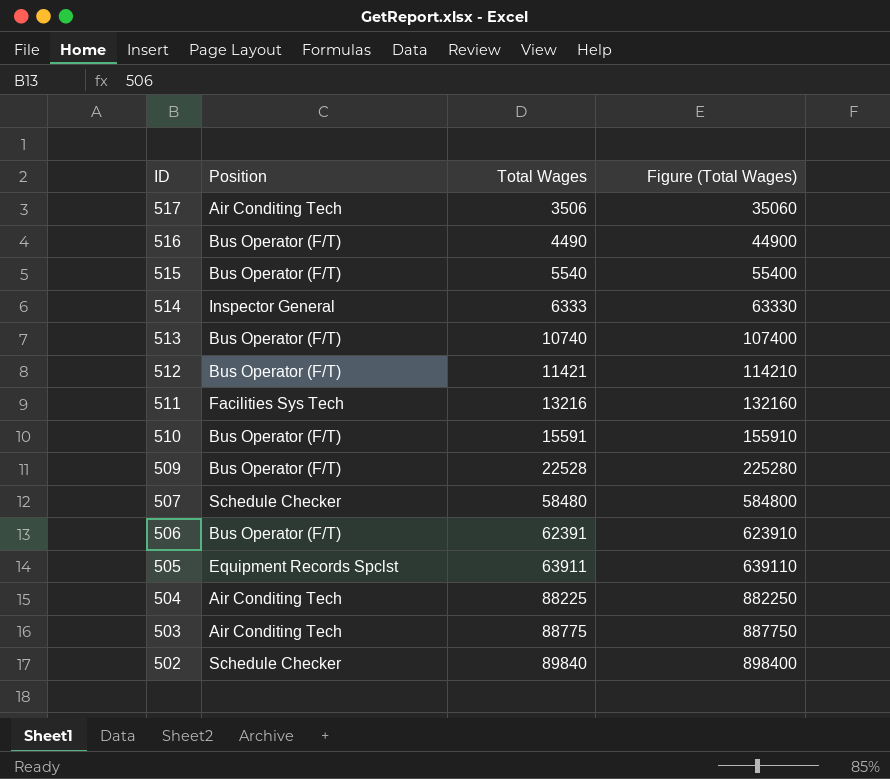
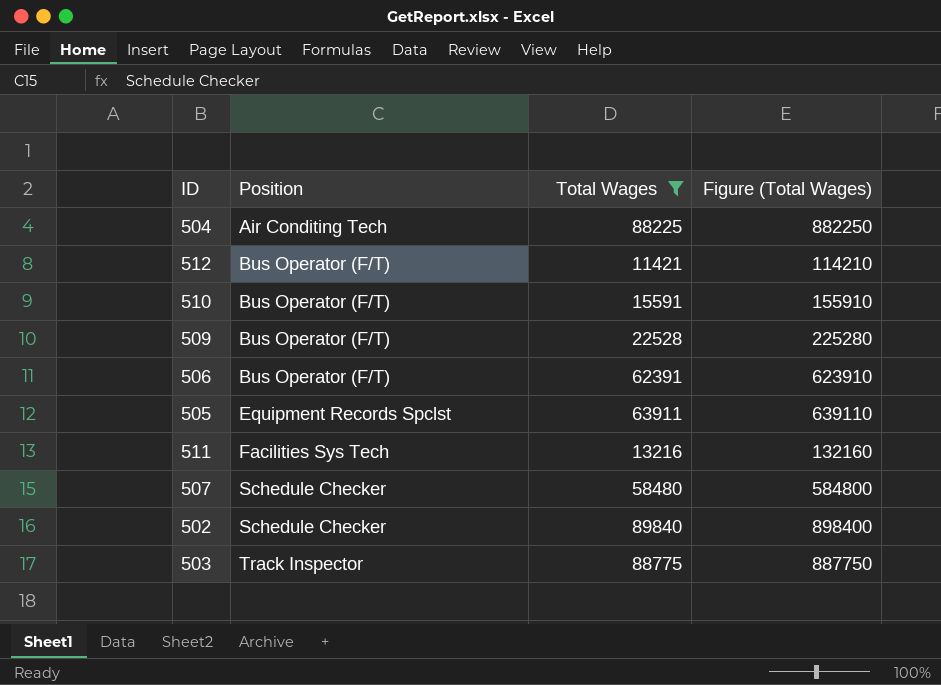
filter: none -> Total Wages >= 11421
row order: ID descending -> Position ascending
503 | Position: Air Conditing Tech -> Track Inspector

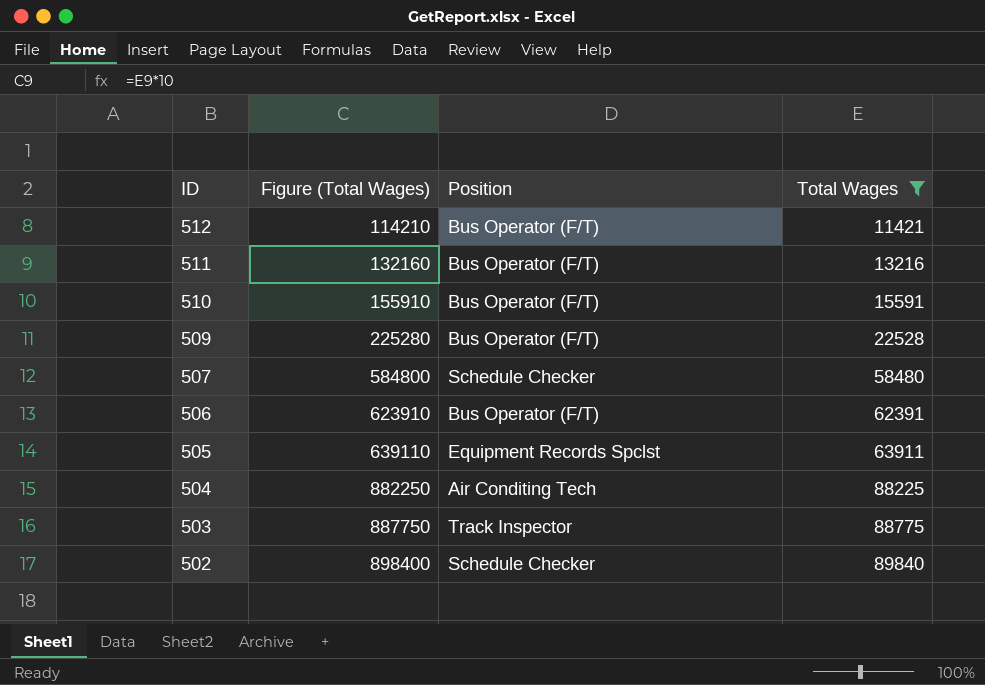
row order: Position ascending -> ID descending
column Figure (Total Wages) | position: 4 -> 2
511 | Position: Facilities Sys Tech -> Bus Operator (F/T)

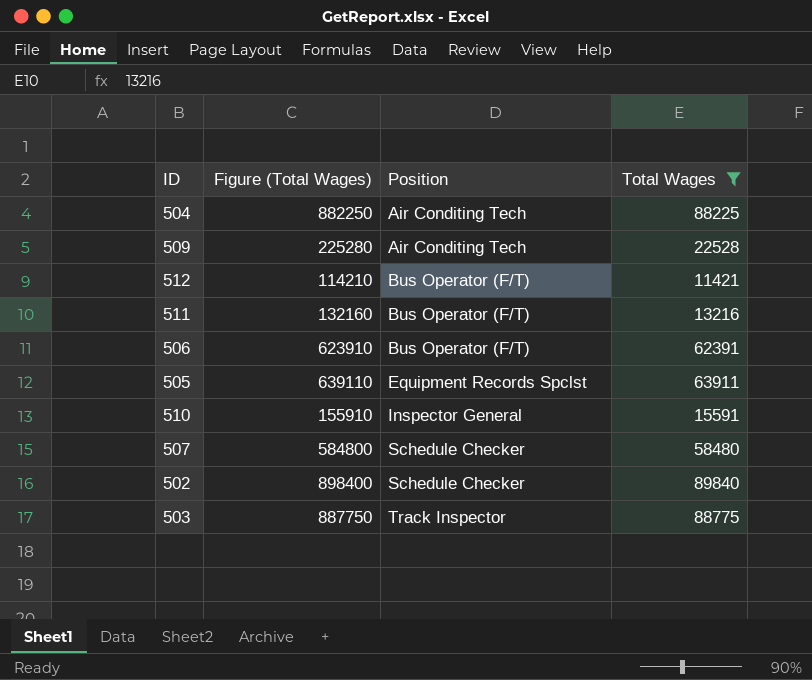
row order: ID descending -> Position ascending
509 | Position: Bus Operator (F/T) -> Air Conditing Tech
510 | Position: Bus Operator (F/T) -> Inspector General

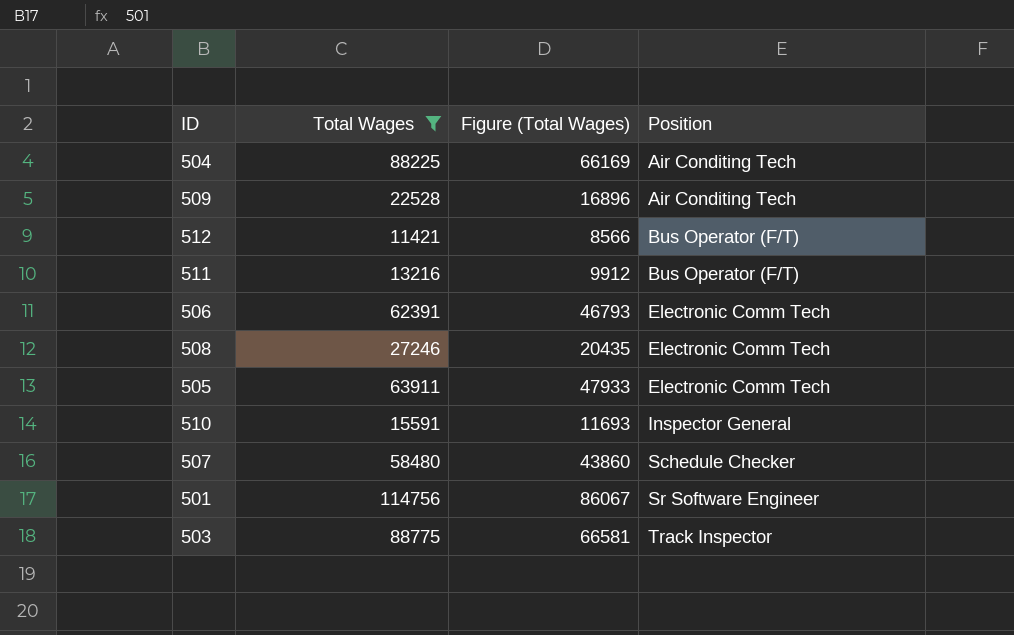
column Total Wages | position: 4 -> 2
column Figure (Total Wages) | formula: [Total Wages] * 10 -> [Total Wages] * 0.75
row 502: 898400 | Schedule Checker | 89840 -> none
506 | Position: Bus Operator (F/T) -> Electronic Comm Tech
row 508: none -> 27246 | 20435 | Electronic Comm Tech
505 | Position: Equipment Records Spclst -> Electronic Comm Tech
row 501: none -> 114756 | 86067 | Sr Software Engineer

